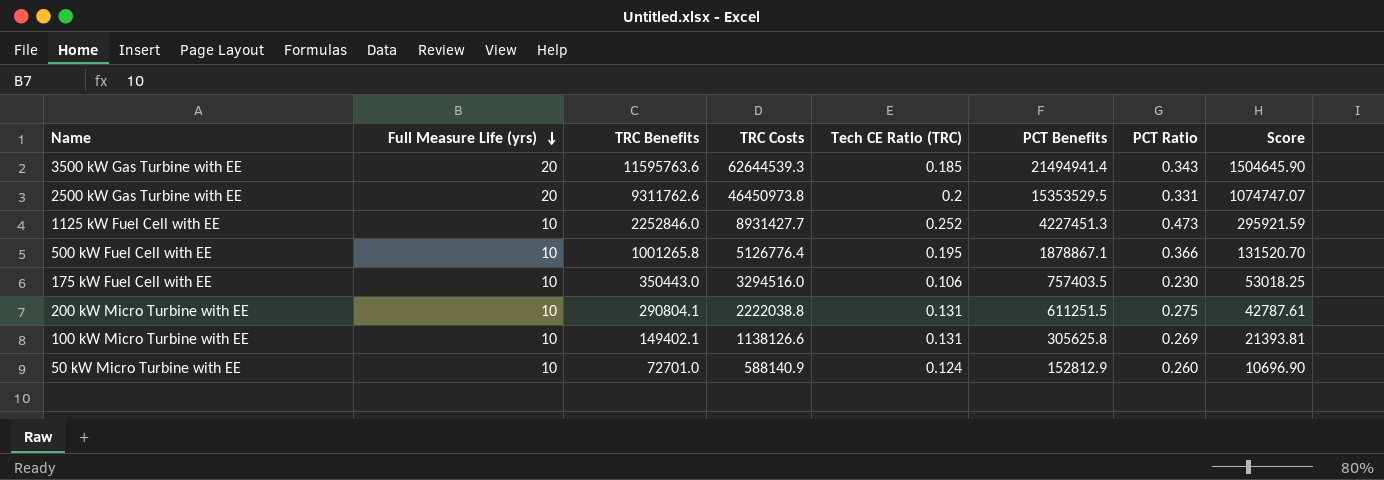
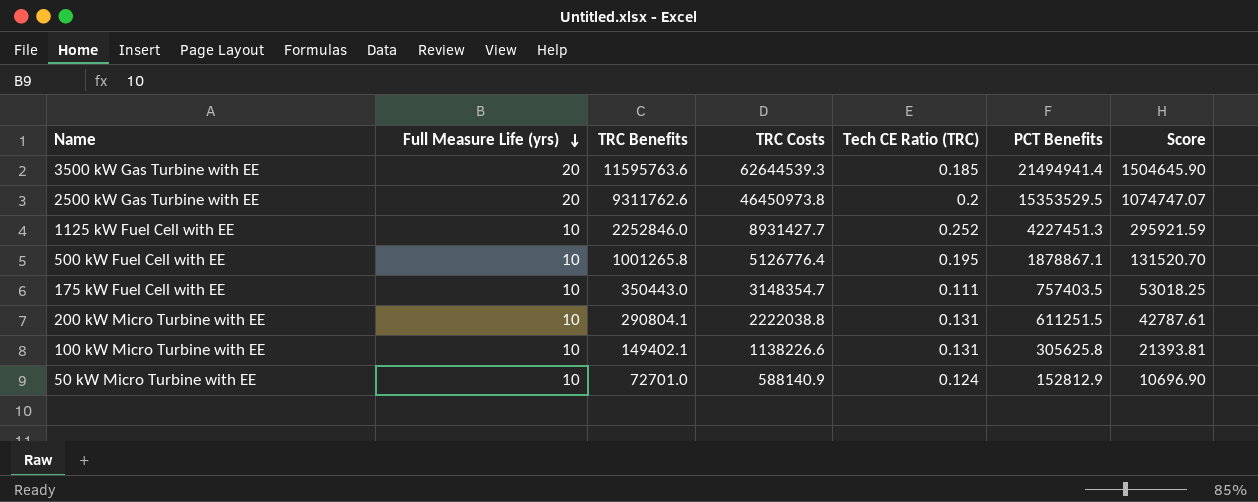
column PCT Ratio | formula: [PCT Benefits] / [TRC Costs] -> none
175 kW Fuel Cell with EE | TRC Costs: 3294516.0 -> 3148354.7
175 kW Fuel Cell with EE | Tech CE Ratio (TRC): 0.106 -> 0.111
100 kW Micro Turbine with EE | TRC Costs: 1138126.6 -> 1138226.6

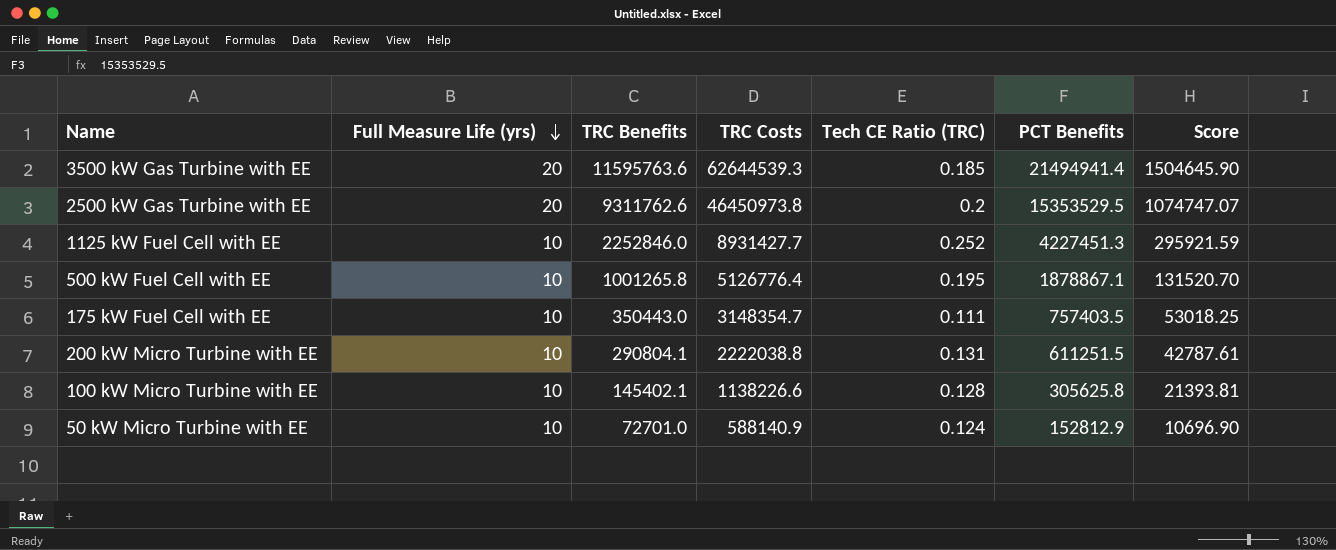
100 kW Micro Turbine with EE | TRC Benefits: 149402.1 -> 145402.1
100 kW Micro Turbine with EE | Tech CE Ratio (TRC): 0.131 -> 0.128

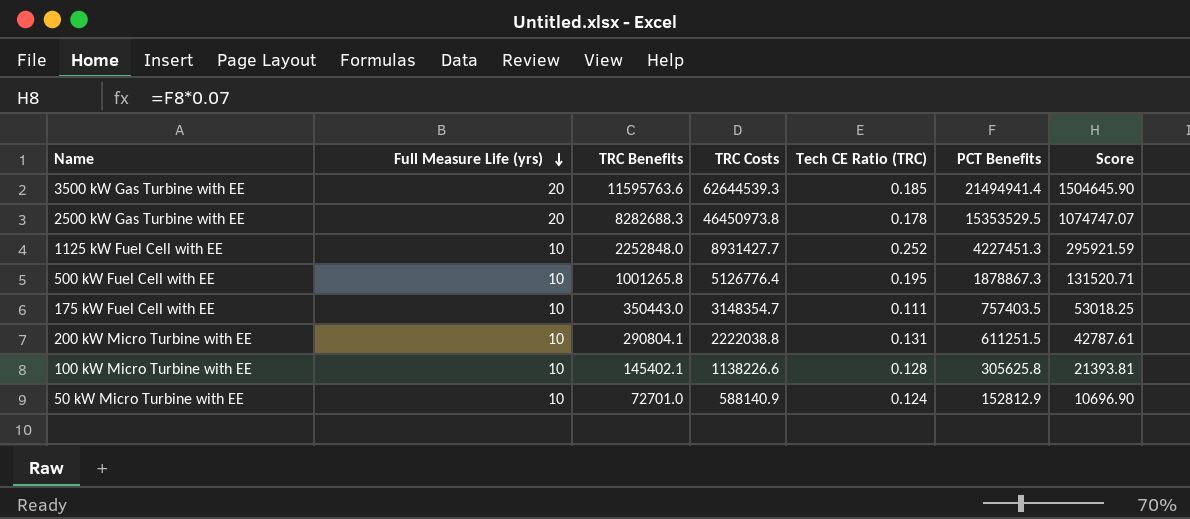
2500 kW Gas Turbine with EE | TRC Benefits: 9311762.6 -> 8282688.3
2500 kW Gas Turbine with EE | Tech CE Ratio (TRC): 0.2 -> 0.178
1125 kW Fuel Cell with EE | TRC Benefits: 2252846.0 -> 2252848.0
500 kW Fuel Cell with EE | PCT Benefits: 1878867.1 -> 1878867.3
500 kW Fuel Cell with EE | Score: 131520.70 -> 131520.71

